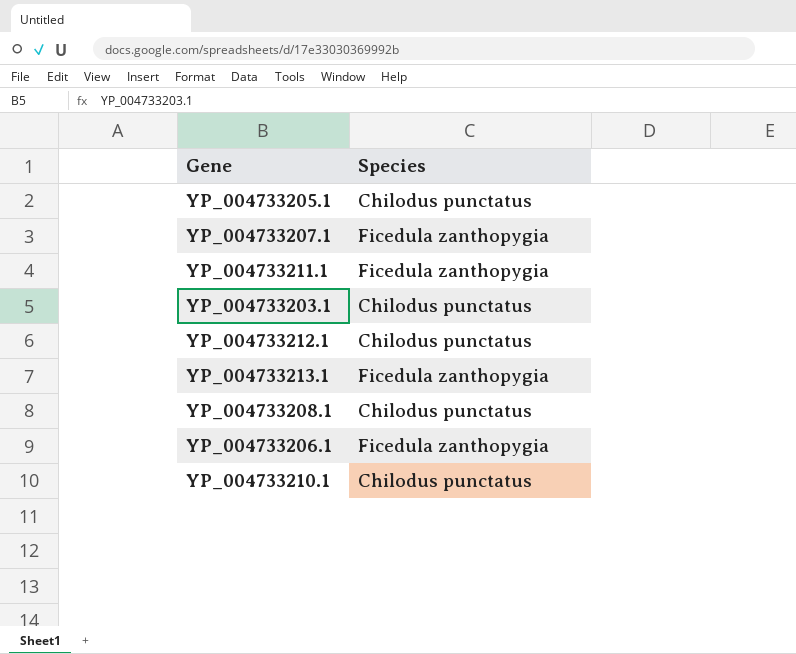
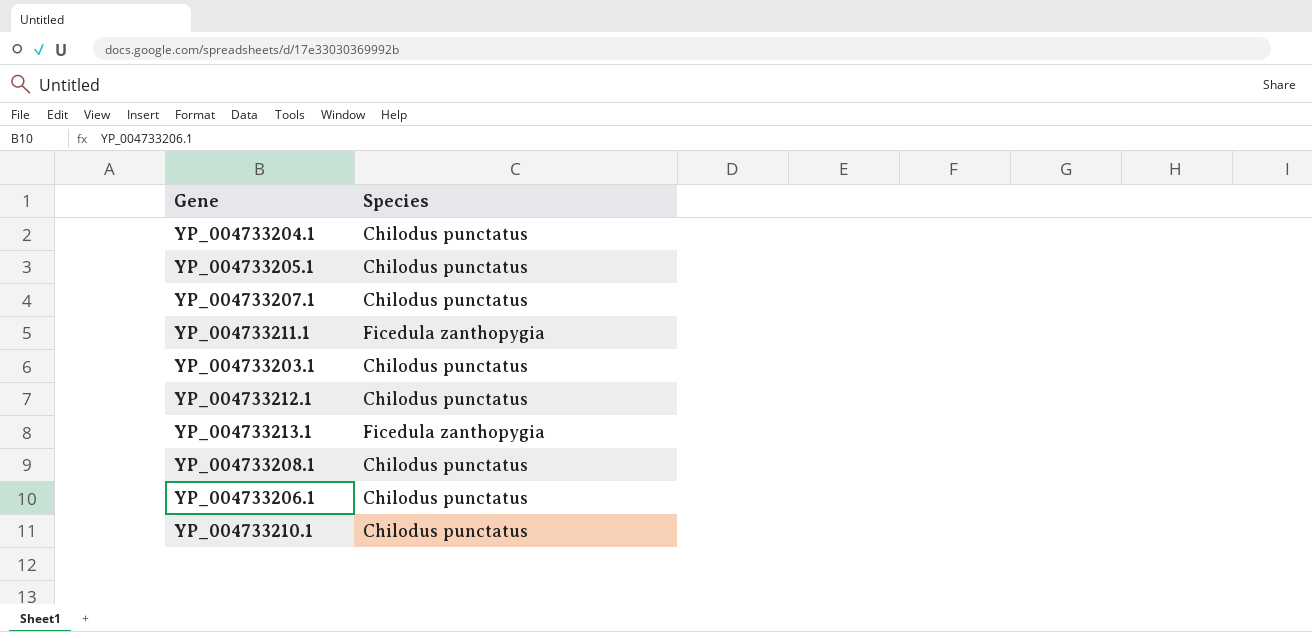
row YP_004733204.1: none -> Chilodus punctatus
YP_004733207.1 | Species: Ficedula zanthopygia -> Chilodus punctatus
YP_004733206.1 | Species: Ficedula zanthopygia -> Chilodus punctatus

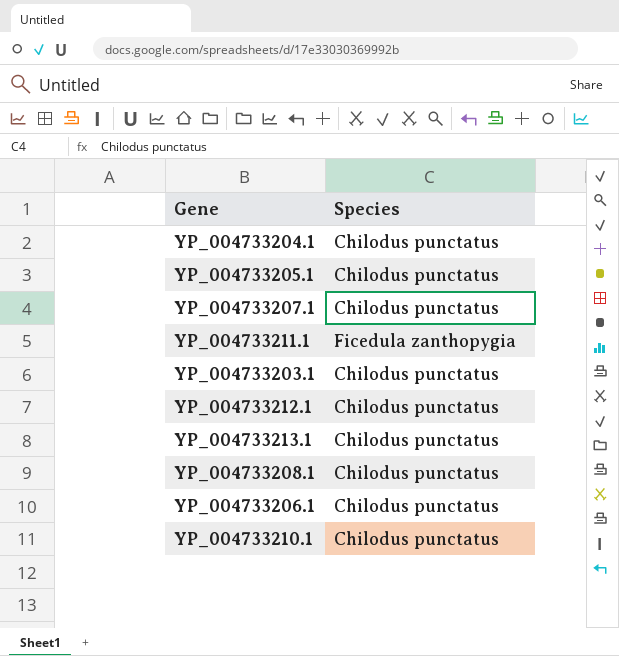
YP_004733213.1 | Species: Ficedula zanthopygia -> Chilodus punctatus

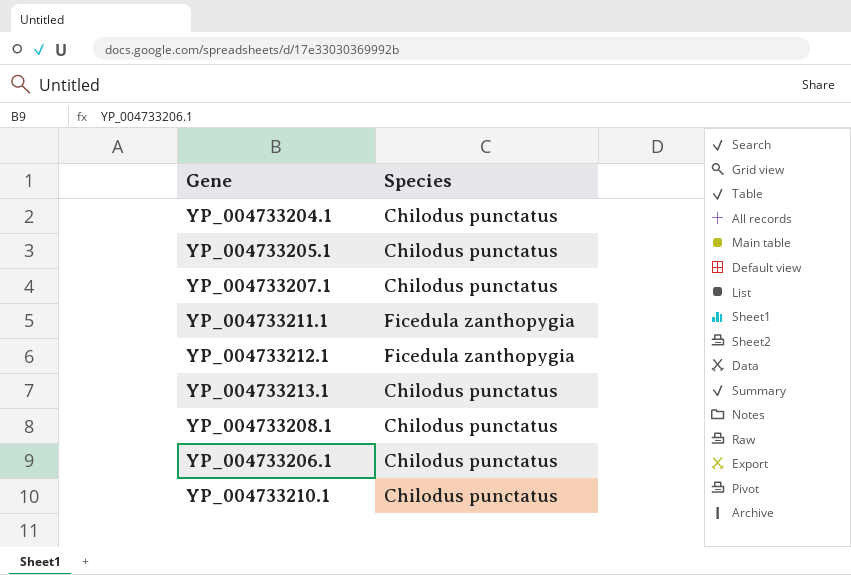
row YP_004733203.1: Chilodus punctatus -> none
YP_004733212.1 | Species: Chilodus punctatus -> Ficedula zanthopygia

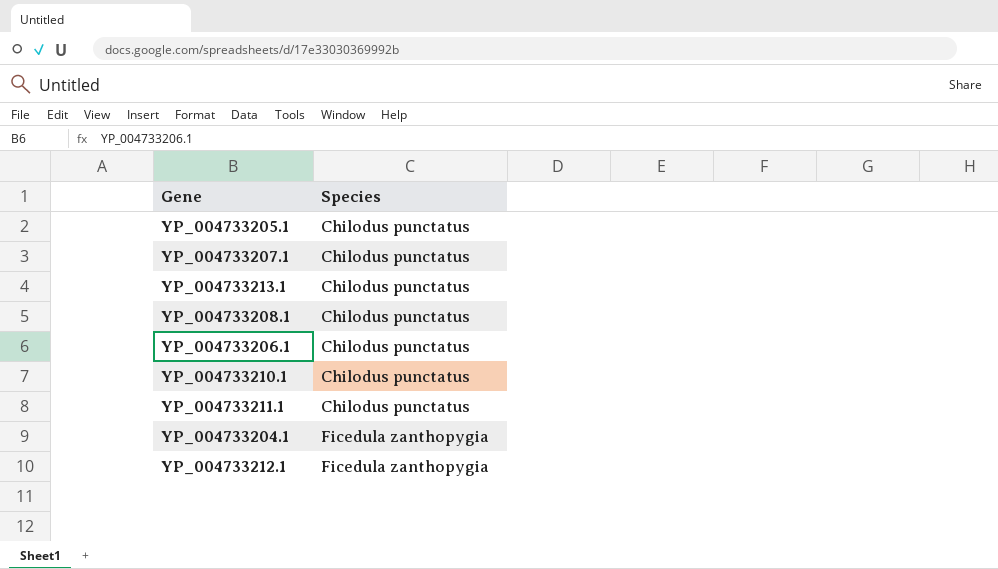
row order: none -> Species ascending
YP_004733211.1 | Species: Ficedula zanthopygia -> Chilodus punctatus
YP_004733204.1 | Species: Chilodus punctatus -> Ficedula zanthopygia

